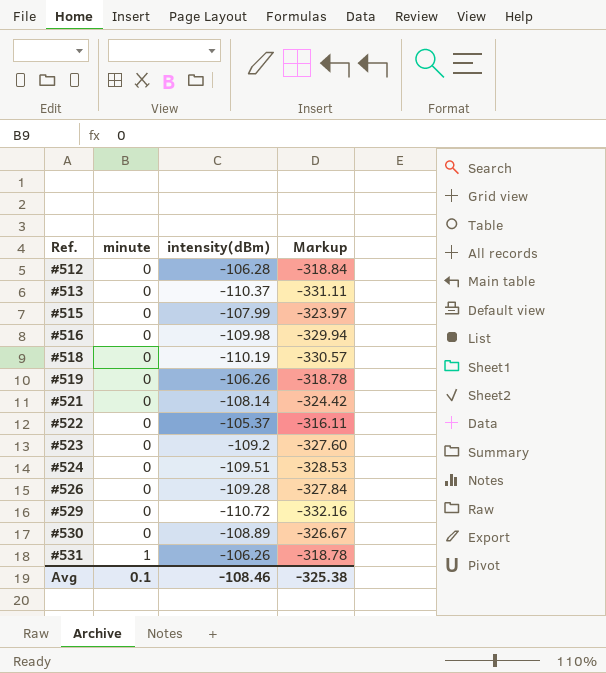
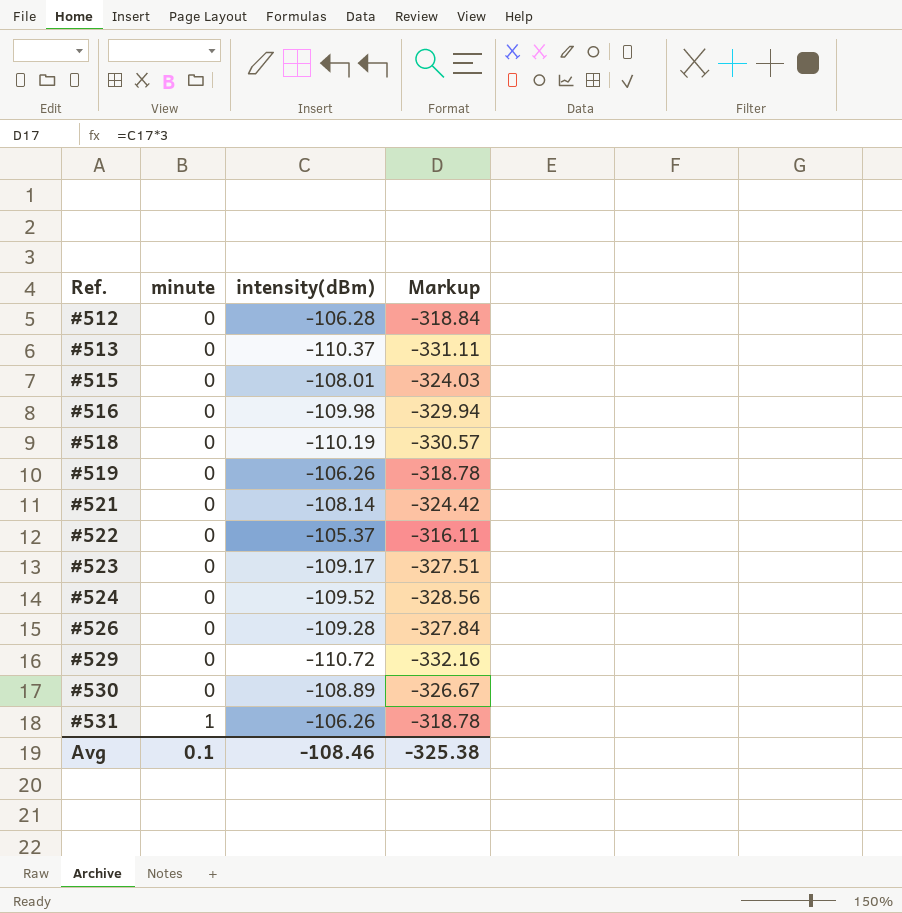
#515 | intensity(dBm): -107.99 -> -108.01
#515 | Markup: -323.97 -> -324.03
#523 | intensity(dBm): -109.2 -> -109.17
#523 | Markup: -327.60 -> -327.51
#524 | intensity(dBm): -109.51 -> -109.52
#524 | Markup: -328.53 -> -328.56

